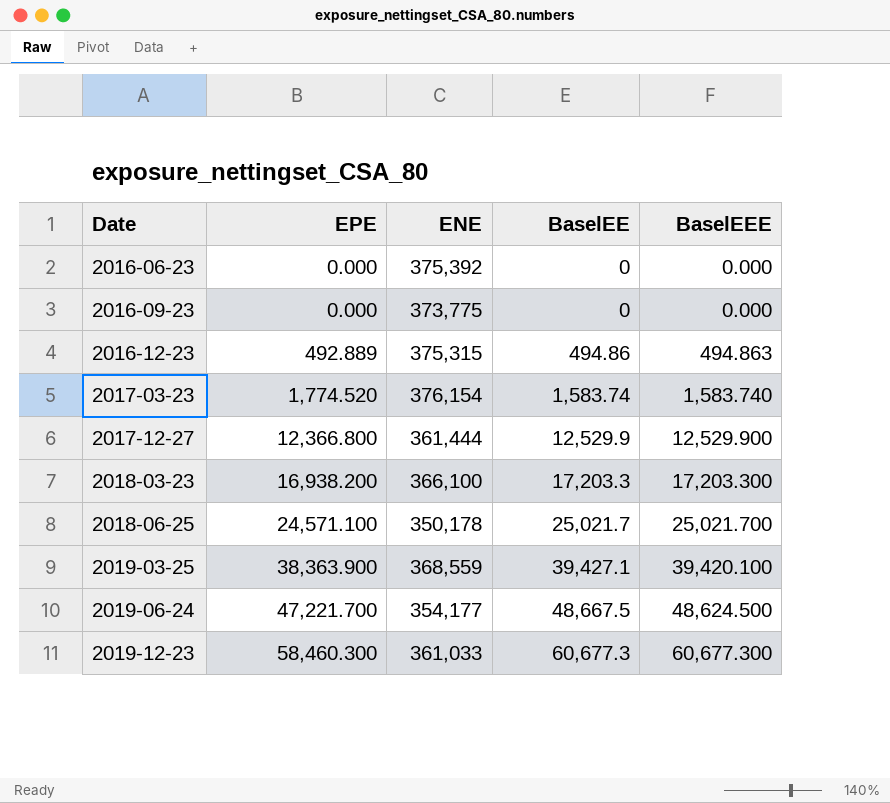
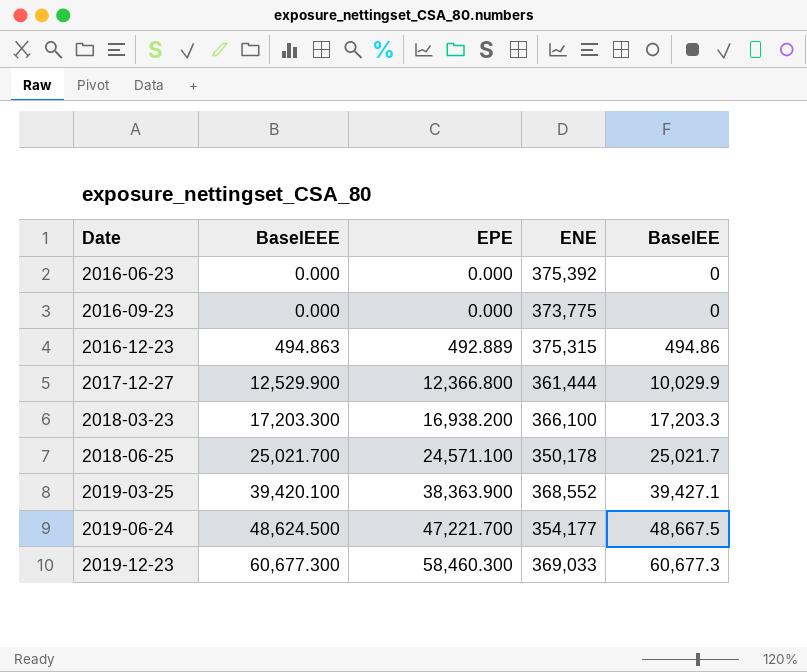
column BaselEEE | position: 5 -> 2
row 2017-03-23: 1,774.520 | 376,154 | 1,583.74 | 1,583.740 -> none
2017-12-27 | BaselEE: 12,529.9 -> 10,029.9
2019-03-25 | ENE: 368,559 -> 368,552
2019-12-23 | ENE: 361,033 -> 369,033

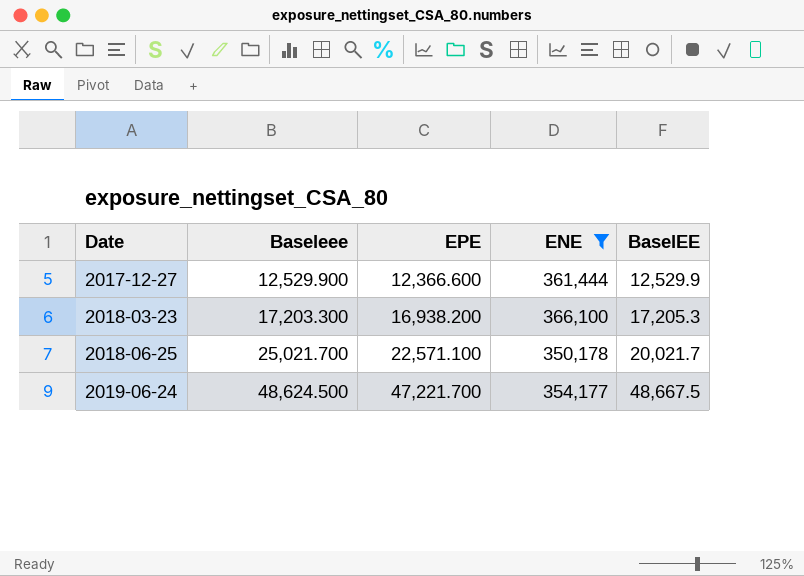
filter: none -> ENE <= 366,100
column name: BaselEEE -> Baseleee
2017-12-27 | EPE: 12,366.800 -> 12,366.600
2017-12-27 | BaselEE: 10,029.9 -> 12,529.9
2018-03-23 | BaselEE: 17,203.3 -> 17,205.3
2018-06-25 | EPE: 24,571.100 -> 22,571.100
2018-06-25 | BaselEE: 25,021.7 -> 20,021.7

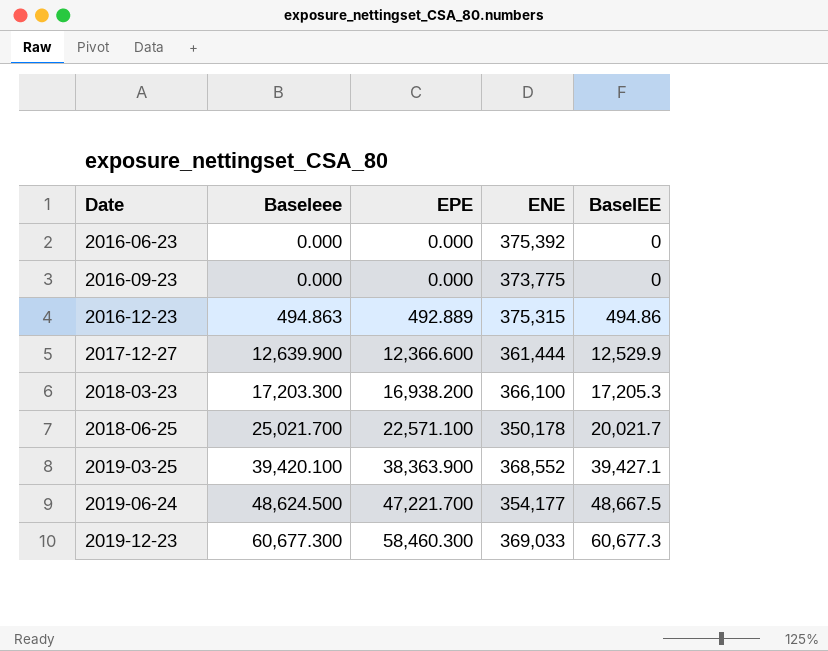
filter: ENE <= 366,100 -> none
2017-12-27 | Baseleee: 12,529.900 -> 12,639.900

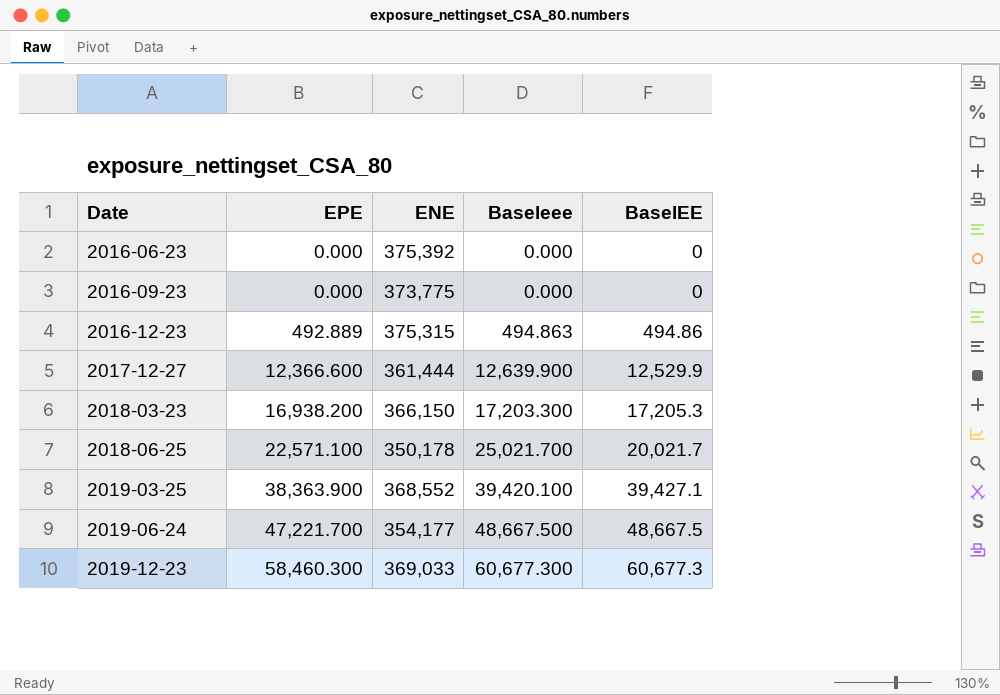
column Baseleee | position: 2 -> 4
2018-03-23 | ENE: 366,100 -> 366,150
2019-06-24 | Baseleee: 48,624.500 -> 48,667.500

